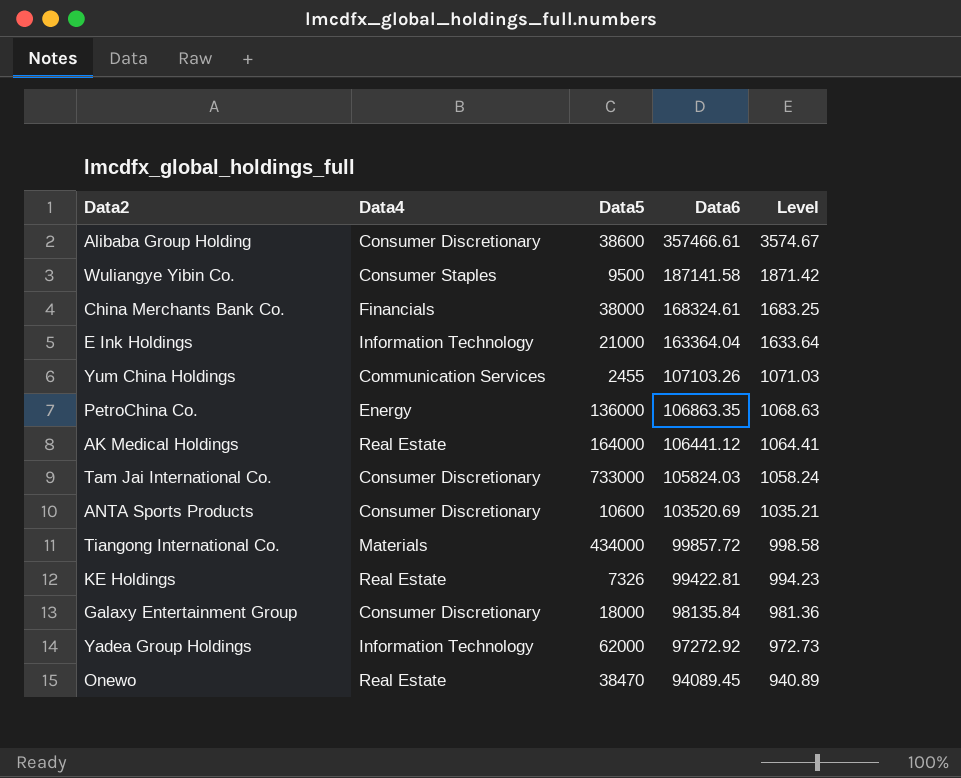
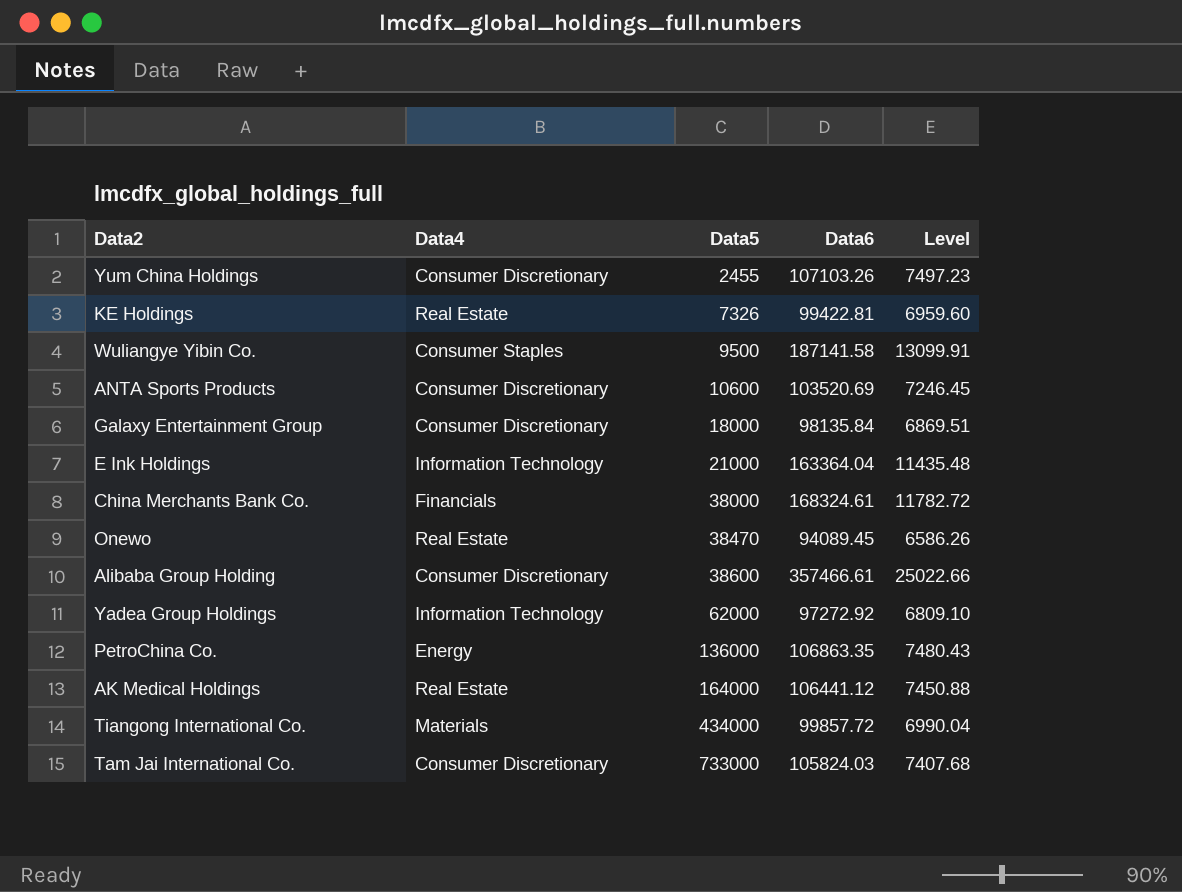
row order: Data6 descending -> Data5 ascending
column Level | formula: [Data6] * 0.01 -> [Data6] * 0.07
Yum China Holdings | Data4: Communication Services -> Consumer Discretionary

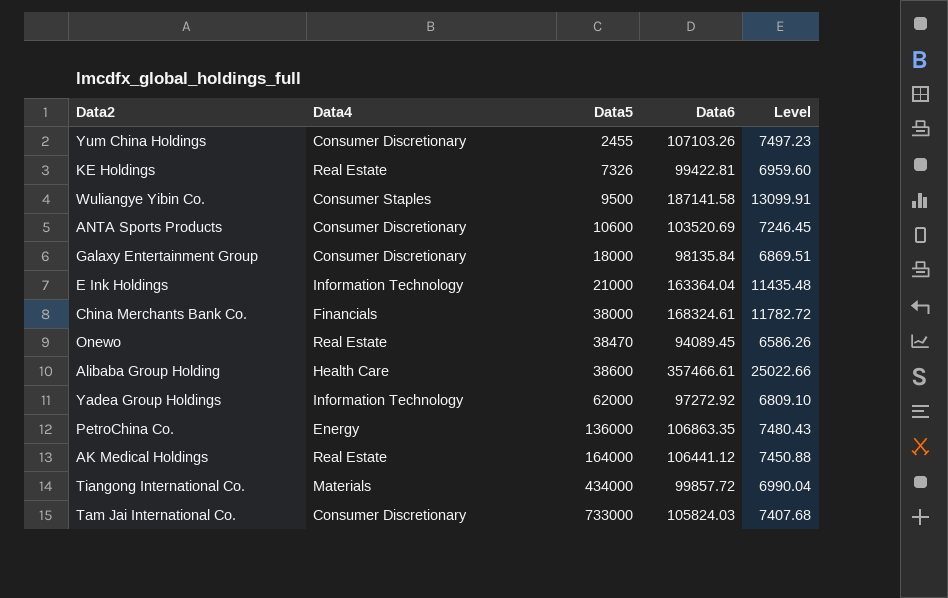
Alibaba Group Holding | Data4: Consumer Discretionary -> Health Care

